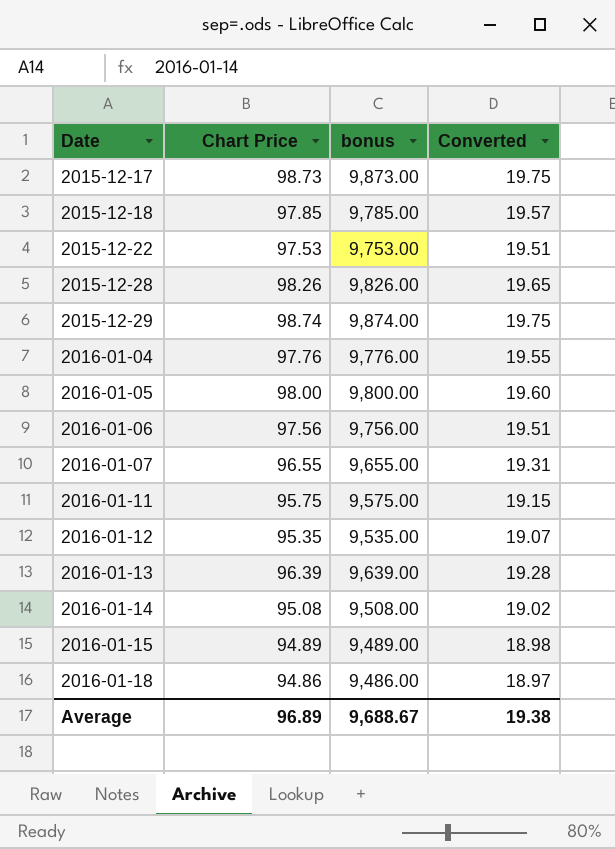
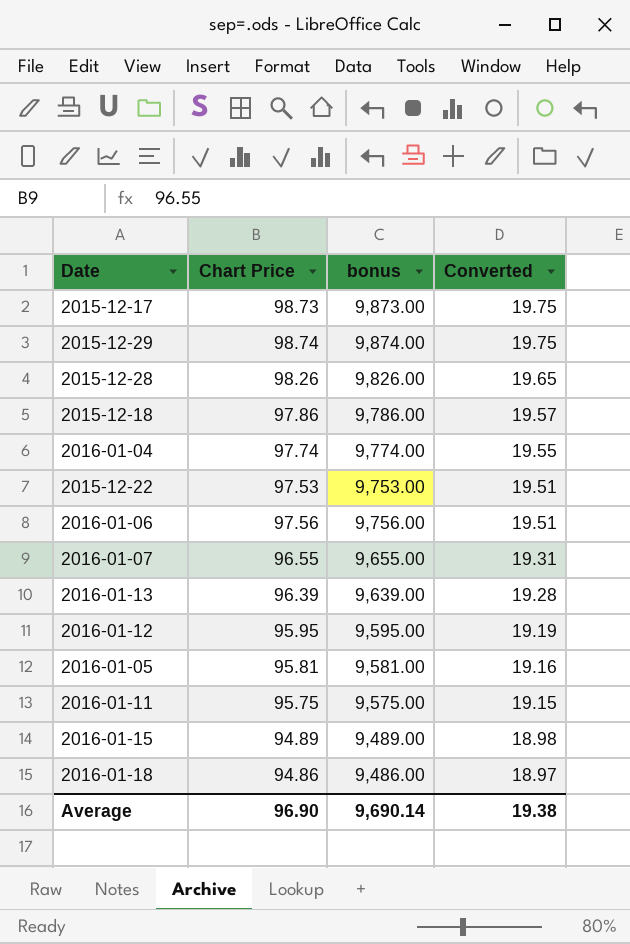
row order: Date ascending -> Converted descending
row 2016-01-14: 95.08 | 9,508.00 | 19.02 -> none
2015-12-18 | Chart Price: 97.85 -> 97.86
2015-12-18 | bonus: 9,785.00 -> 9,786.00
2016-01-04 | Chart Price: 97.76 -> 97.74
2016-01-04 | bonus: 9,776.00 -> 9,774.00
2016-01-12 | Chart Price: 95.35 -> 95.95
2016-01-12 | bonus: 9,535.00 -> 9,595.00
2016-01-12 | Converted: 19.07 -> 19.19
2016-01-05 | Chart Price: 98.00 -> 95.81
2016-01-05 | bonus: 9,800.00 -> 9,581.00
2016-01-05 | Converted: 19.60 -> 19.16
Average | Chart Price: 96.89 -> 96.90
Average | bonus: 9,688.67 -> 9,690.14

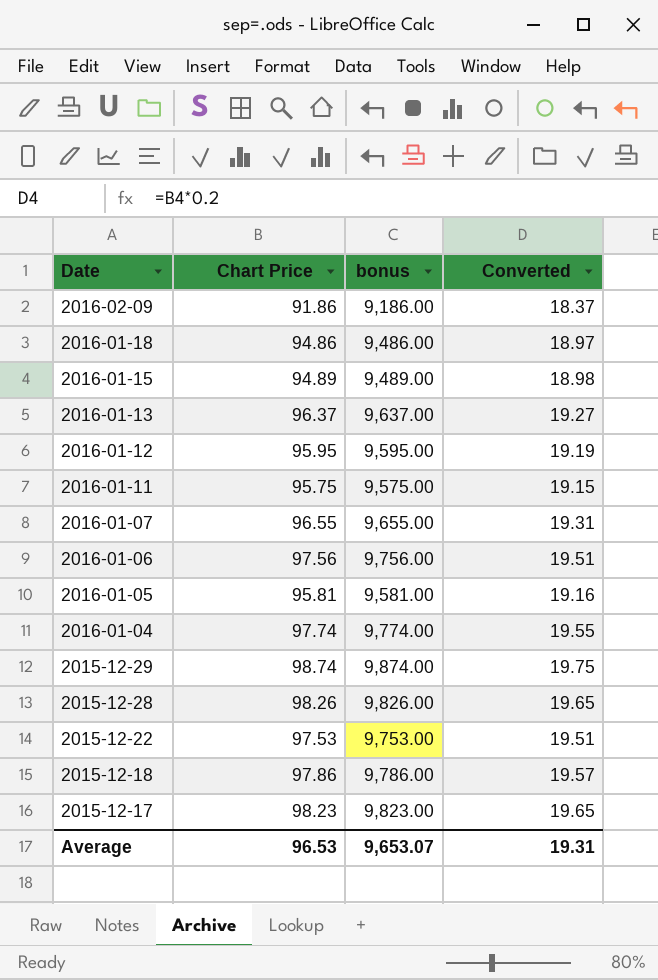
row order: Converted descending -> Date descending
row 2016-02-09: none -> 91.86 | 9,186.00 | 18.37
2016-01-13 | Chart Price: 96.39 -> 96.37
2016-01-13 | bonus: 9,639.00 -> 9,637.00
2016-01-13 | Converted: 19.28 -> 19.27
2015-12-17 | Chart Price: 98.73 -> 98.23
2015-12-17 | bonus: 9,873.00 -> 9,823.00
2015-12-17 | Converted: 19.75 -> 19.65
Average | Chart Price: 96.90 -> 96.53
Average | bonus: 9,690.14 -> 9,653.07
Average | Converted: 19.38 -> 19.31

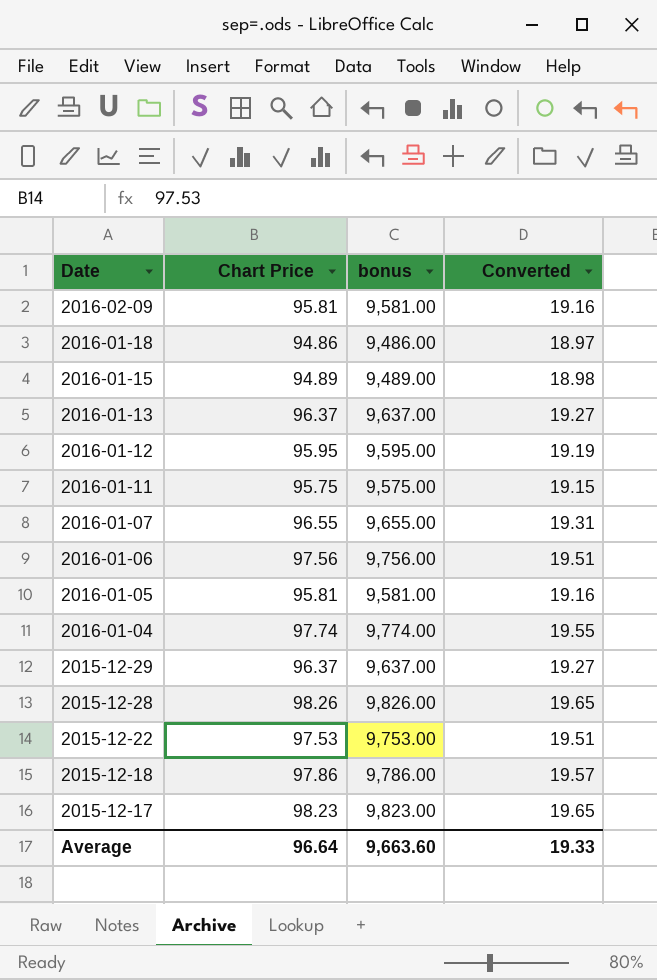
2016-02-09 | Chart Price: 91.86 -> 95.81
2016-02-09 | bonus: 9,186.00 -> 9,581.00
2016-02-09 | Converted: 18.37 -> 19.16
2015-12-29 | Chart Price: 98.74 -> 96.37
2015-12-29 | bonus: 9,874.00 -> 9,637.00
2015-12-29 | Converted: 19.75 -> 19.27
Average | Chart Price: 96.53 -> 96.64
Average | bonus: 9,653.07 -> 9,663.60
Average | Converted: 19.31 -> 19.33

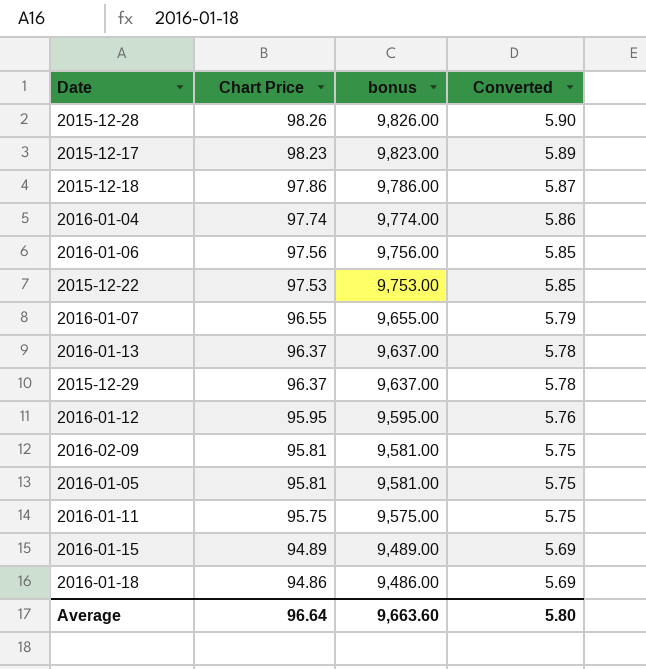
row order: Date descending -> Chart Price descending
column Converted | formula: [Chart Price] * 0.2 -> [Chart Price] * 0.06
Average | Converted: 19.33 -> 5.80

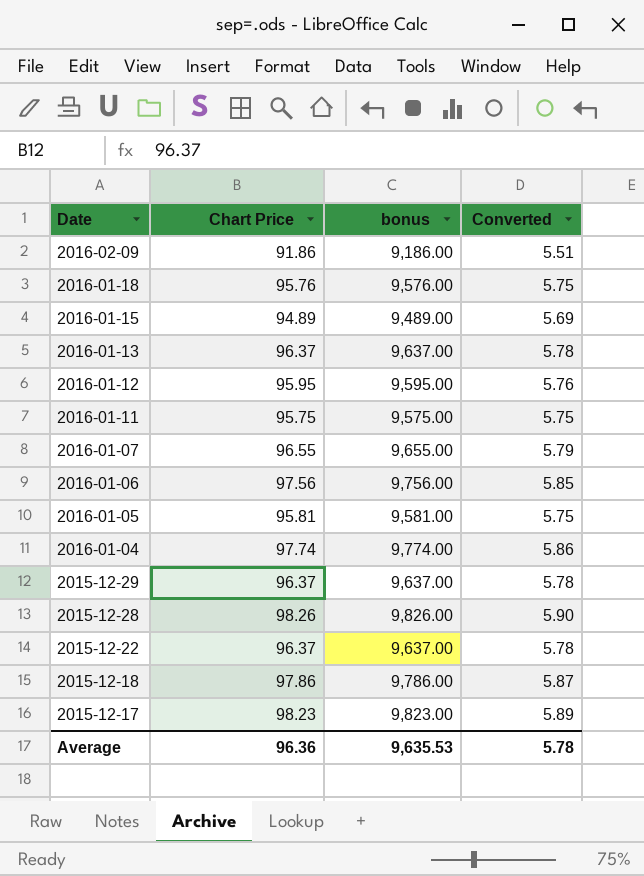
row order: Chart Price descending -> Date descending
2016-02-09 | Chart Price: 95.81 -> 91.86
2016-02-09 | bonus: 9,581.00 -> 9,186.00
2016-02-09 | Converted: 5.75 -> 5.51
2016-01-18 | Chart Price: 94.86 -> 95.76
2016-01-18 | bonus: 9,486.00 -> 9,576.00
2016-01-18 | Converted: 5.69 -> 5.75
2015-12-22 | Chart Price: 97.53 -> 96.37
2015-12-22 | bonus: 9,753.00 -> 9,637.00
2015-12-22 | Converted: 5.85 -> 5.78
Average | Chart Price: 96.64 -> 96.36
Average | bonus: 9,663.60 -> 9,635.53
Average | Converted: 5.80 -> 5.78

